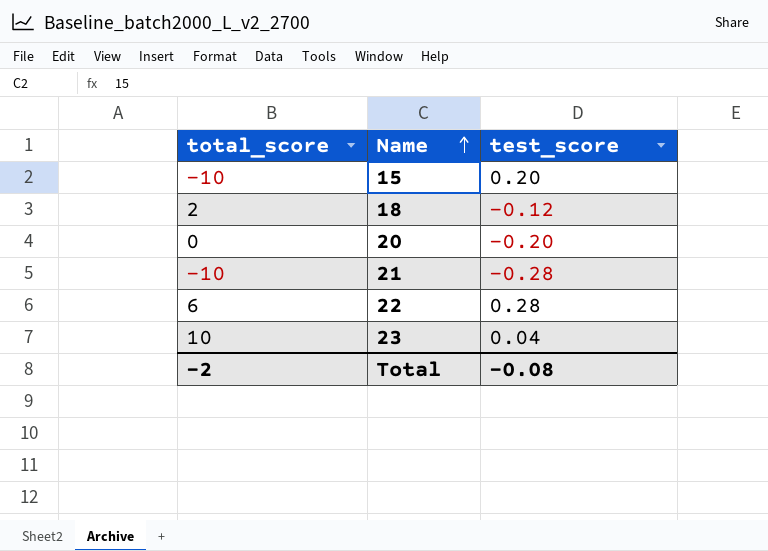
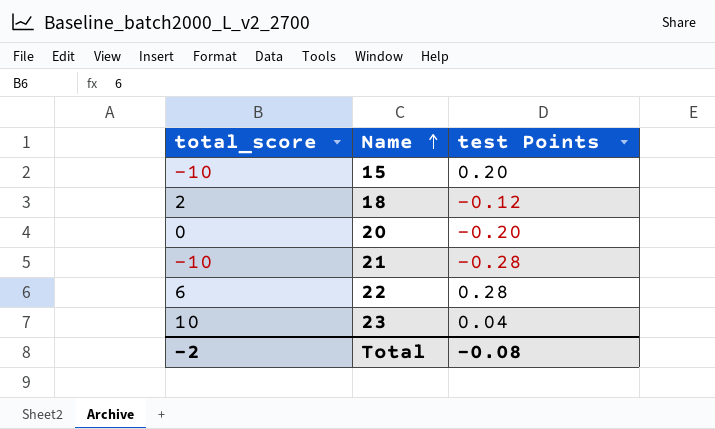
column name: test_score -> test Points

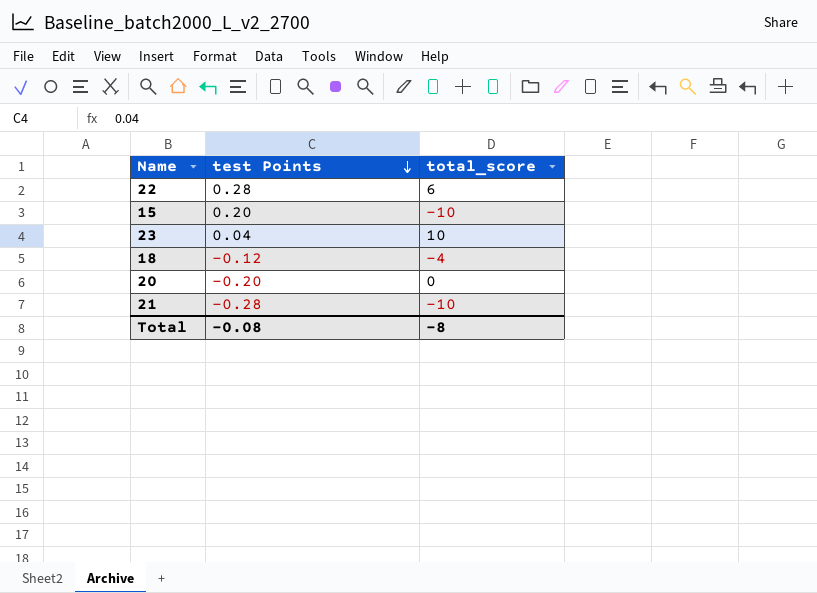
row order: Name ascending -> test Points descending
column total_score | position: 1 -> 3
18 | total_score: 2 -> -4
Total | total_score: -2 -> -8

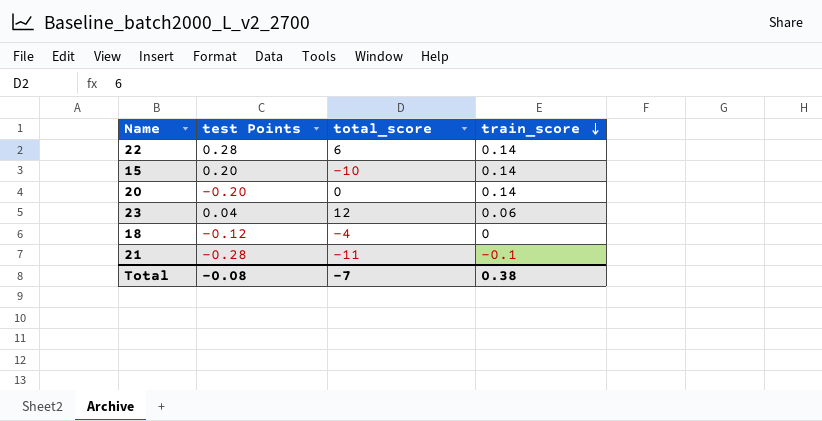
row order: test Points descending -> train_score descending
column train_score | position: none -> 4
23 | total_score: 10 -> 12
21 | total_score: -10 -> -11
Total | total_score: -8 -> -7

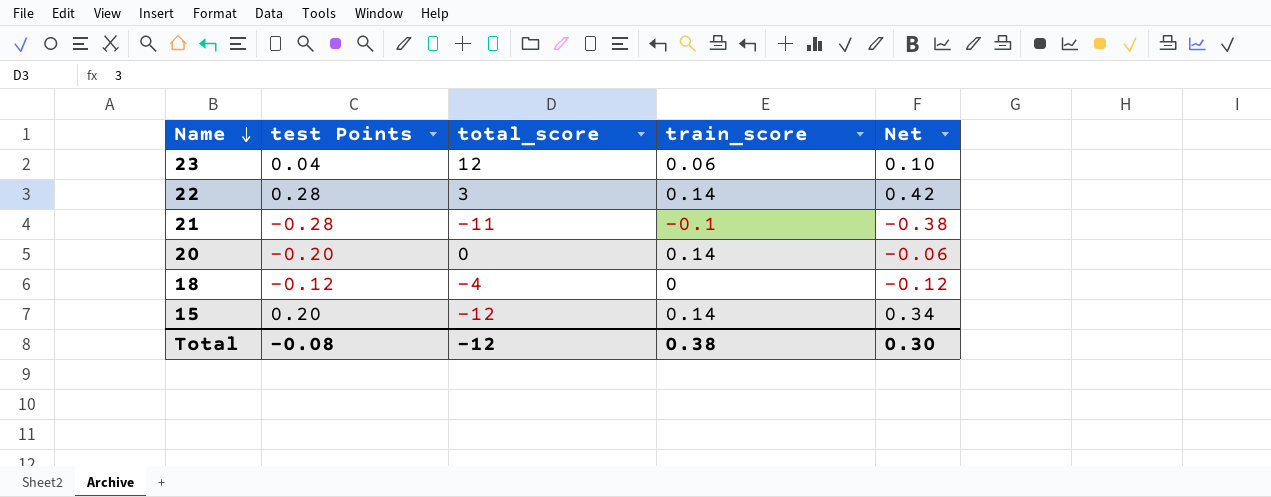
row order: train_score descending -> Name descending
column Net | formula: none -> [test Points] + [train_score]
22 | total_score: 6 -> 3
15 | total_score: -10 -> -12
Total | total_score: -7 -> -12

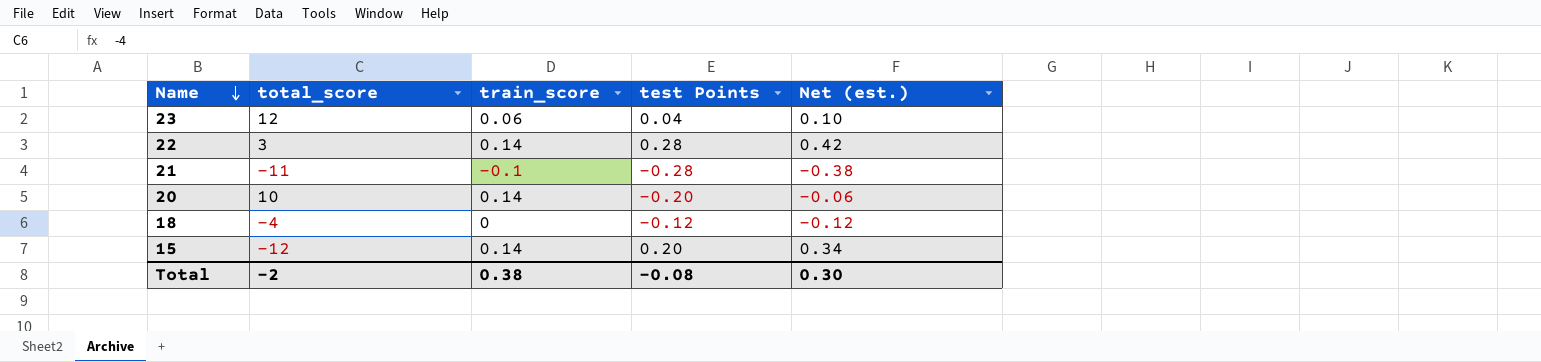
column test Points | position: 2 -> 4
column name: Net -> Net (est.)
20 | total_score: 0 -> 10
Total | total_score: -12 -> -2

